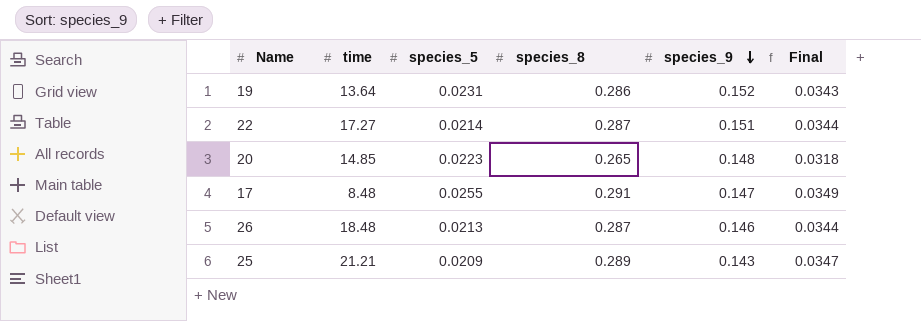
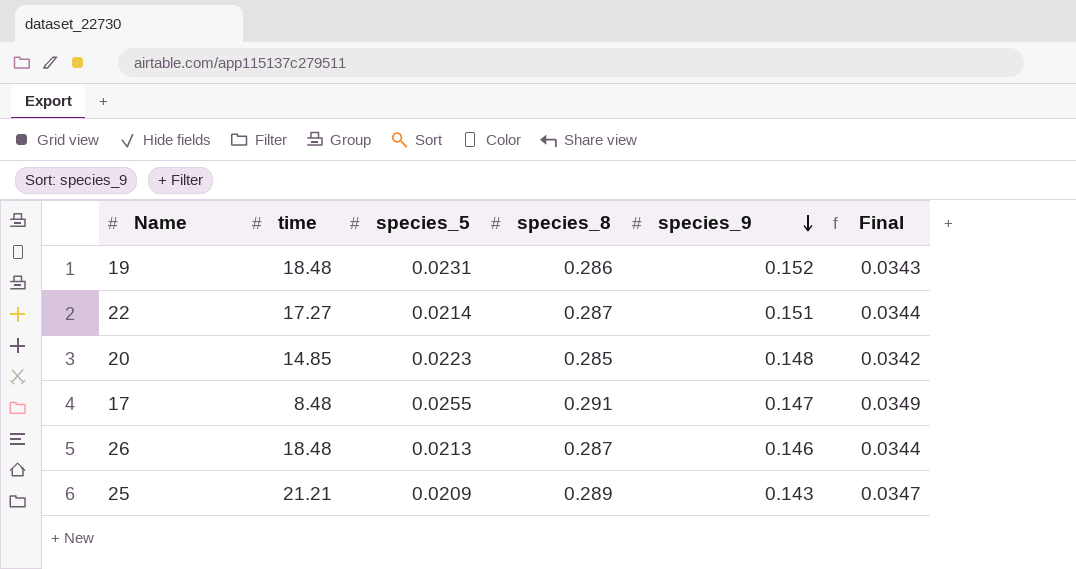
19 | time: 13.64 -> 18.48
20 | species_8: 0.265 -> 0.285
20 | Final: 0.0318 -> 0.0342

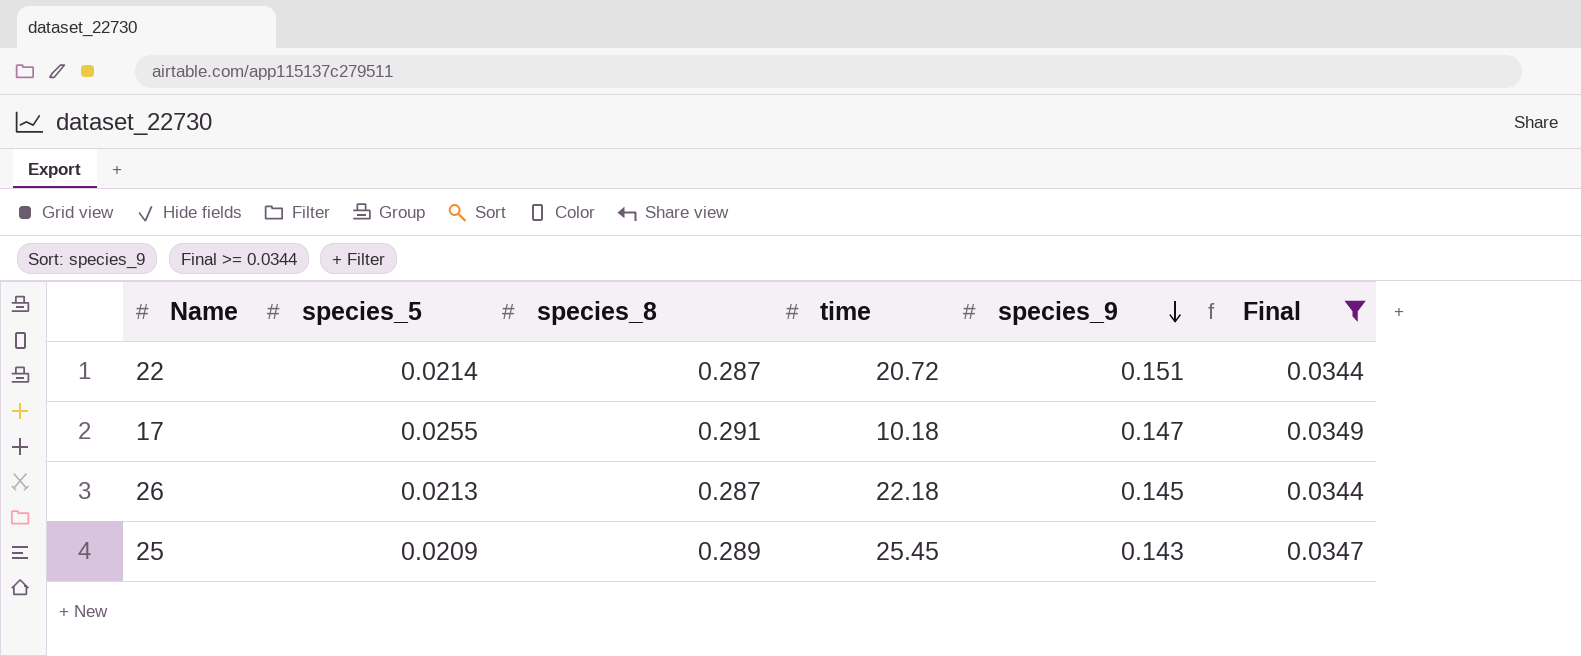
filter: none -> Final >= 0.0344
column time | position: 2 -> 4
22 | time: 17.27 -> 20.72
17 | time: 8.48 -> 10.18
26 | time: 18.48 -> 22.18
26 | species_9: 0.146 -> 0.145
25 | time: 21.21 -> 25.45

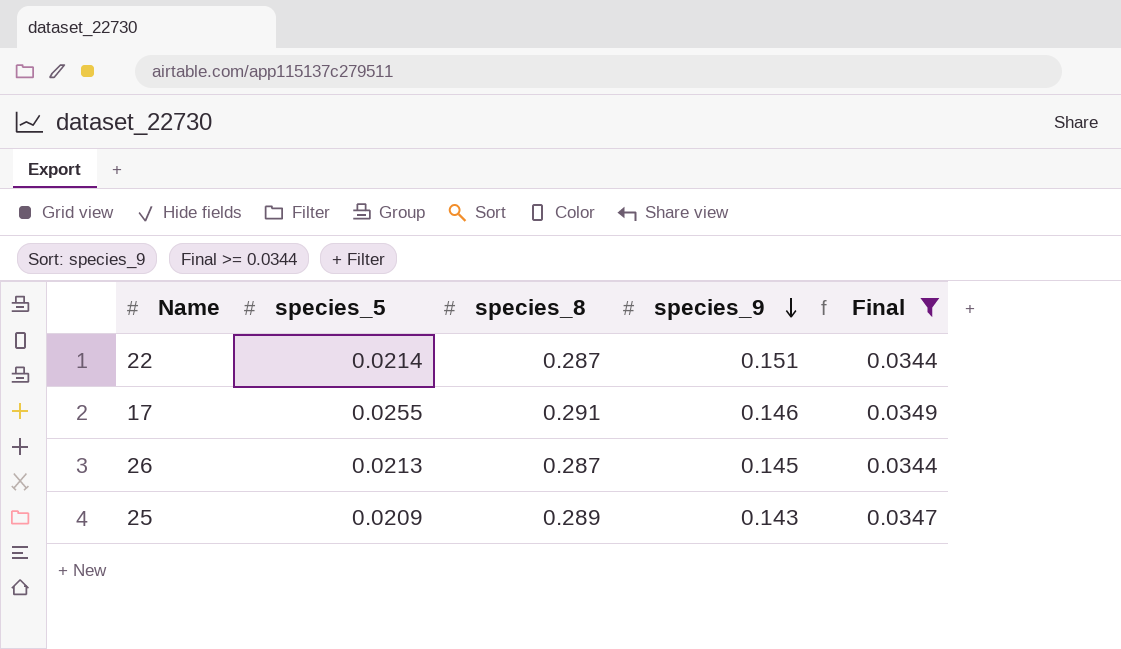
column time | position: 4 -> none
17 | species_9: 0.147 -> 0.146

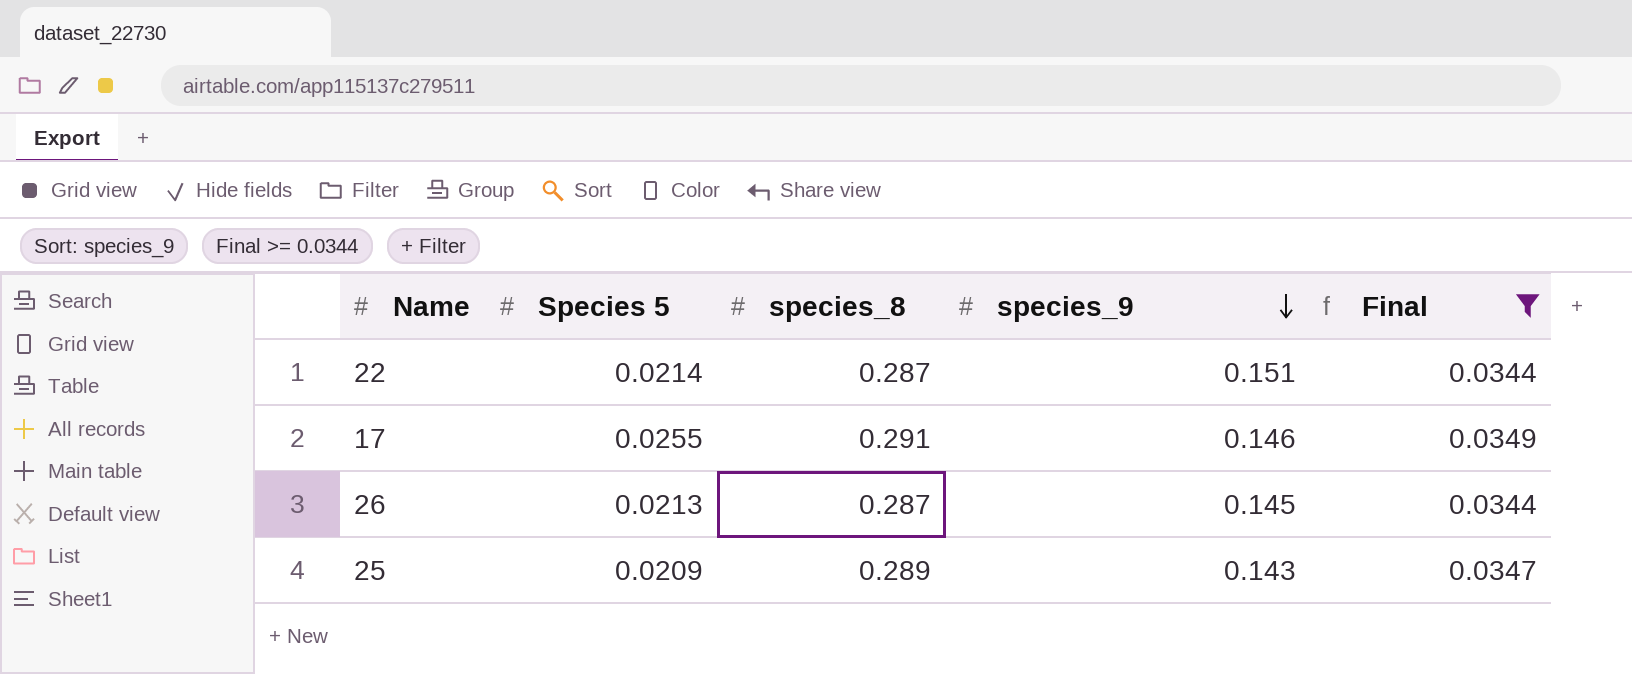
column name: species_5 -> Species 5

